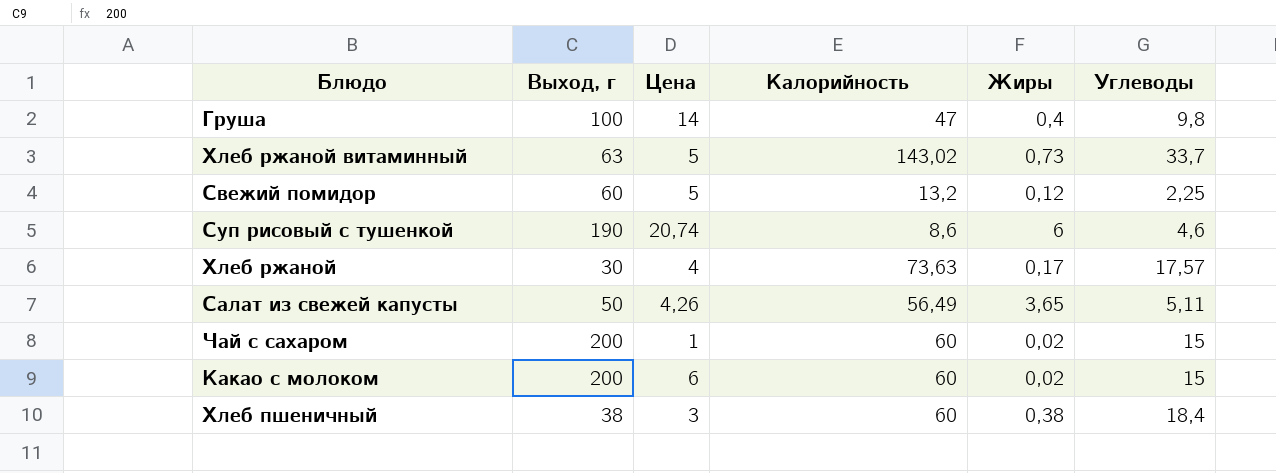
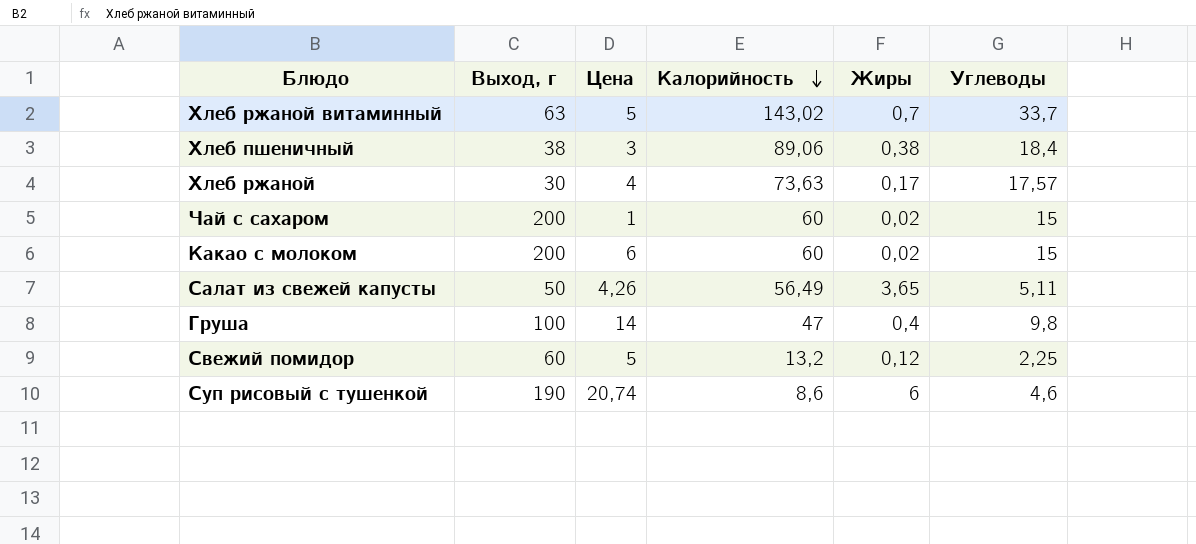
row order: none -> Калорийность descending
Хлеб ржаной витаминный | Жиры: 0,73 -> 0,7
Хлеб пшеничный | Калорийность: 60 -> 89,06

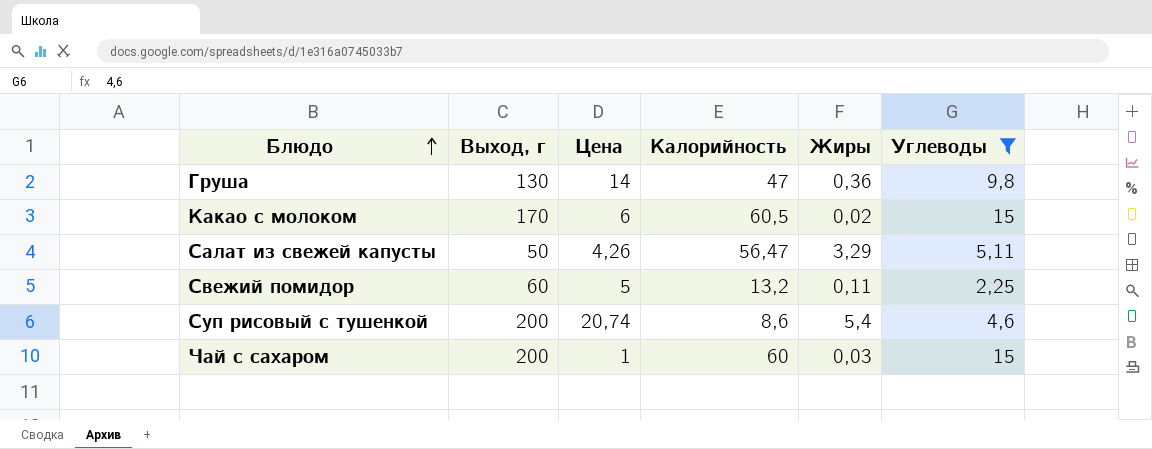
filter: none -> Углеводы <= 15
row order: Калорийность descending -> Блюдо ascending
Груша | Выход, г: 100 -> 130
Груша | Жиры: 0,4 -> 0,36
Какао с молоком | Выход, г: 200 -> 170
Какао с молоком | Калорийность: 60 -> 60,5
Салат из свежей капусты | Калорийность: 56,49 -> 56,47
Салат из свежей капусты | Жиры: 3,65 -> 3,29
Свежий помидор | Жиры: 0,12 -> 0,11
Суп рисовый с тушенкой | Выход, г: 190 -> 200
Суп рисовый с тушенкой | Жиры: 6 -> 5,4
Чай с сахаром | Жиры: 0,02 -> 0,03

